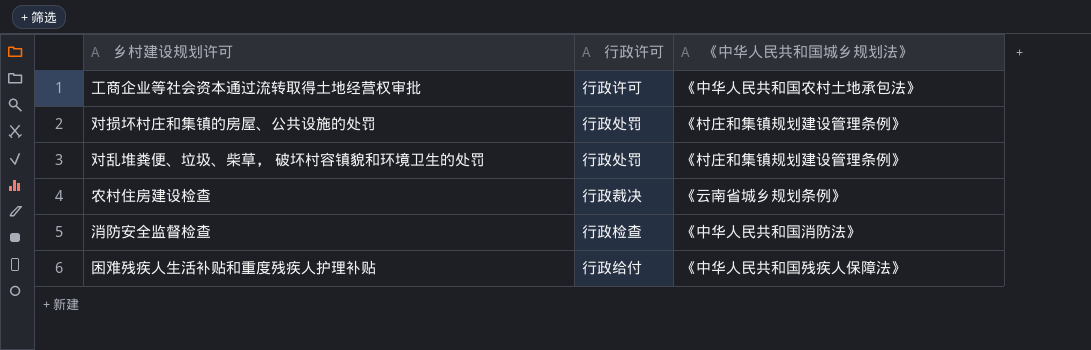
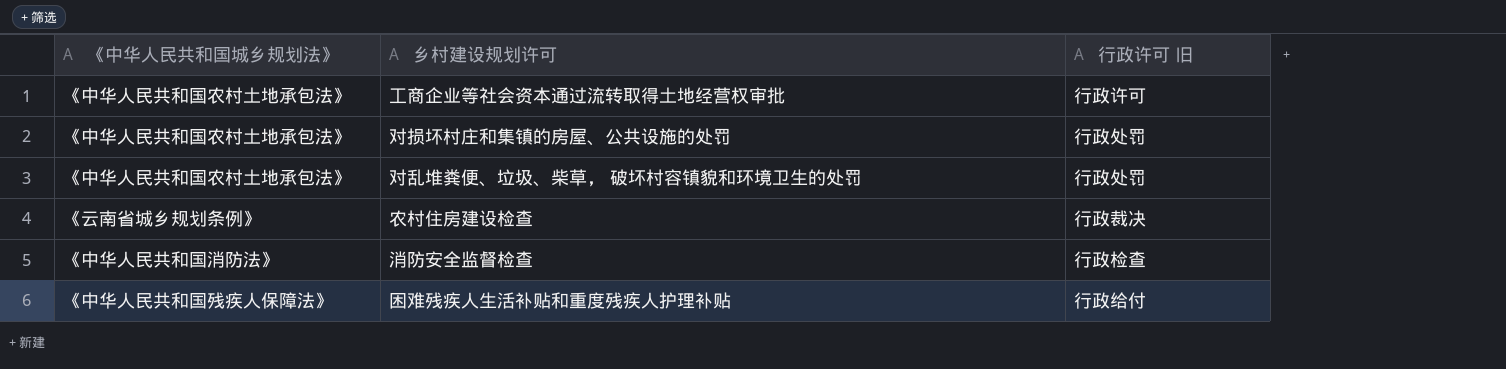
column 《中华人民共和国城乡规划法》 | position: 3 -> 1
column name: 行政许可 -> 行政许可 旧
对损坏村庄和集镇的房屋、公共设施的处罚 | 《中华人民共和国城乡规划法》: 《村庄和集镇规划建设管理条例》 -> 《中华人民共和国农村土地承包法》
对乱堆粪便、垃圾、柴草， 破坏村容镇貌和环境卫生的处罚 | 《中华人民共和国城乡规划法》: 《村庄和集镇规划建设管理条例》 -> 《中华人民共和国农村土地承包法》

